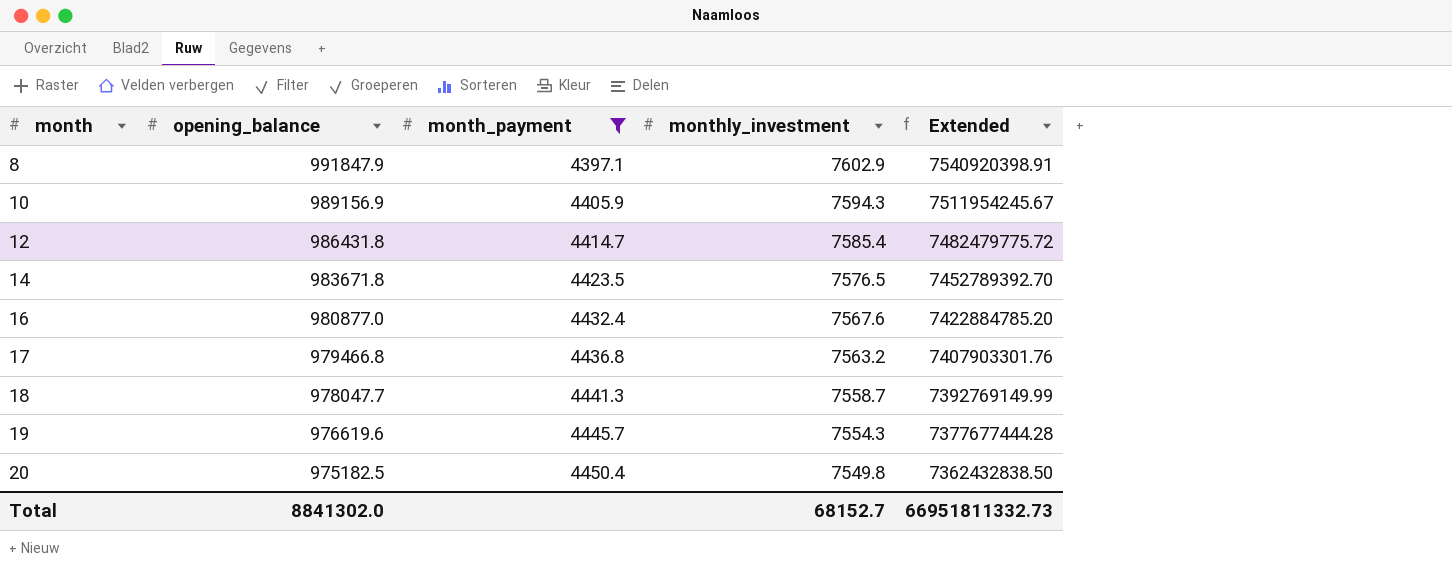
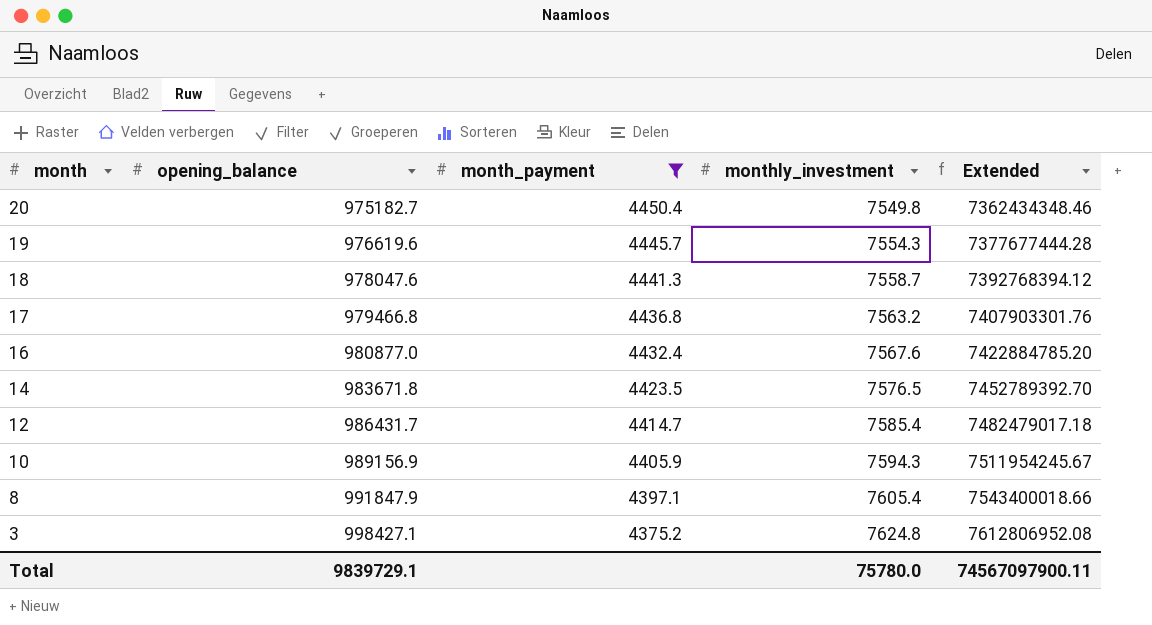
row order: month ascending -> month descending
20 | opening_balance: 975182.5 -> 975182.7
20 | Extended: 7362432838.50 -> 7362434348.46
18 | opening_balance: 978047.7 -> 978047.6
18 | Extended: 7392769149.99 -> 7392768394.12
12 | opening_balance: 986431.8 -> 986431.7
12 | Extended: 7482479775.72 -> 7482479017.18
8 | monthly_investment: 7602.9 -> 7605.4
8 | Extended: 7540920398.91 -> 7543400018.66
row 3: none -> 998427.1 | 4375.2 | 7624.8 | 7612806952.08
Total | opening_balance: 8841302.0 -> 9839729.1
Total | monthly_investment: 68152.7 -> 75780.0
Total | Extended: 66951811332.73 -> 74567097900.11

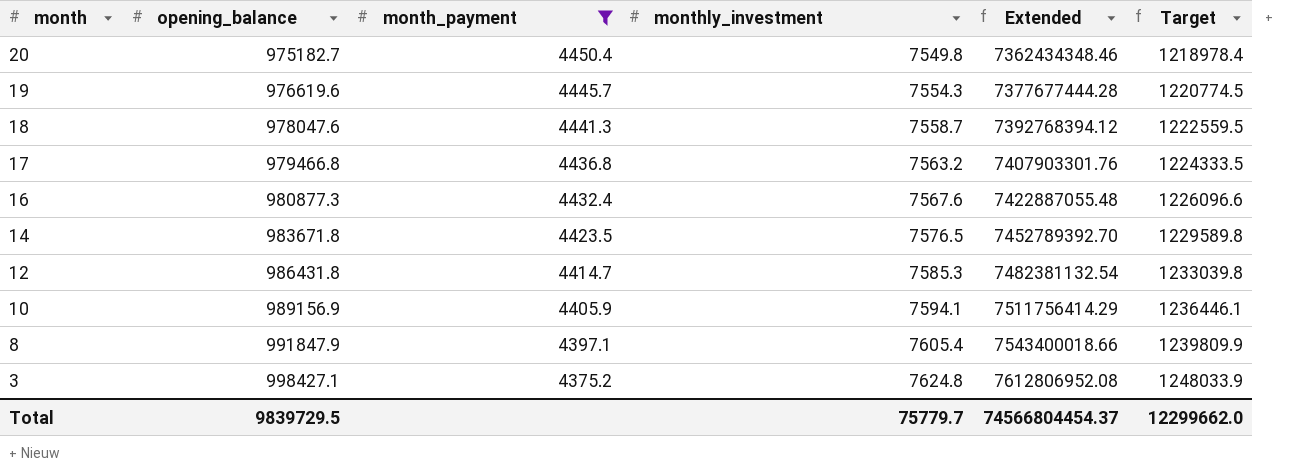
column Target | formula: none -> [opening_balance] * 1.25
16 | opening_balance: 980877.0 -> 980877.3
16 | Extended: 7422884785.20 -> 7422887055.48
12 | opening_balance: 986431.7 -> 986431.8
12 | monthly_investment: 7585.4 -> 7585.3
12 | Extended: 7482479017.18 -> 7482381132.54
10 | monthly_investment: 7594.3 -> 7594.1
10 | Extended: 7511954245.67 -> 7511756414.29
Total | opening_balance: 9839729.1 -> 9839729.5
Total | monthly_investment: 75780.0 -> 75779.7
Total | Extended: 74567097900.11 -> 74566804454.37

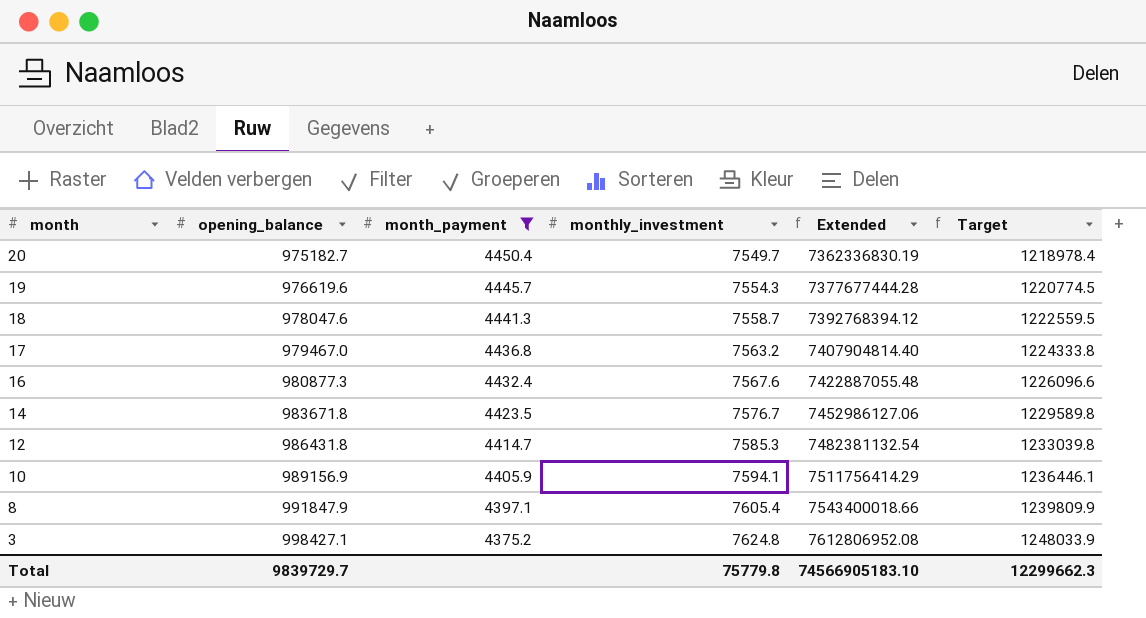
20 | monthly_investment: 7549.8 -> 7549.7
20 | Extended: 7362434348.46 -> 7362336830.19
17 | opening_balance: 979466.8 -> 979467.0
17 | Extended: 7407903301.76 -> 7407904814.40
17 | Target: 1224333.5 -> 1224333.8
14 | monthly_investment: 7576.5 -> 7576.7
14 | Extended: 7452789392.70 -> 7452986127.06
Total | opening_balance: 9839729.5 -> 9839729.7
Total | monthly_investment: 75779.7 -> 75779.8
Total | Extended: 74566804454.37 -> 74566905183.10
Total | Target: 12299662.0 -> 12299662.3

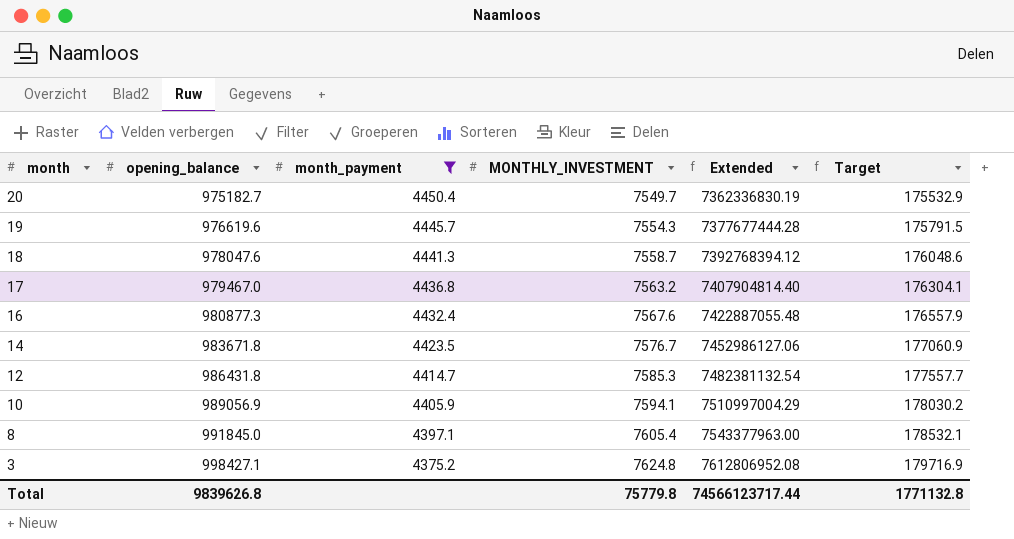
column name: monthly_investment -> MONTHLY_INVESTMENT
column Target | formula: [opening_balance] * 1.25 -> [opening_balance] * 0.18
10 | opening_balance: 989156.9 -> 989056.9
10 | Extended: 7511756414.29 -> 7510997004.29
8 | opening_balance: 991847.9 -> 991845.0
8 | Extended: 7543400018.66 -> 7543377963.00
Total | opening_balance: 9839729.7 -> 9839626.8
Total | Extended: 74566905183.10 -> 74566123717.44
Total | Target: 12299662.3 -> 1771132.8

